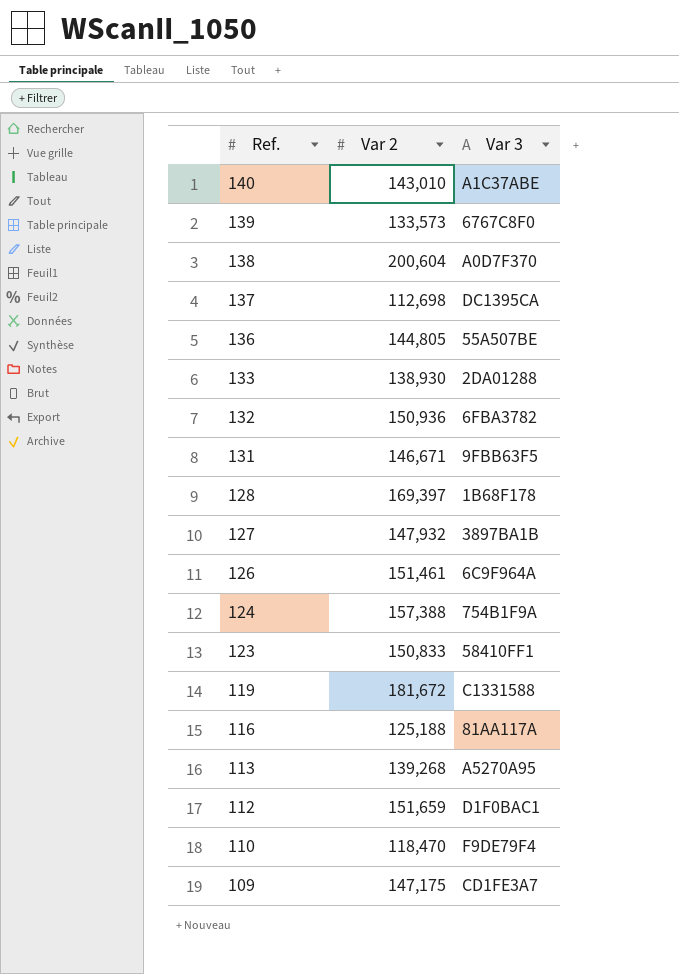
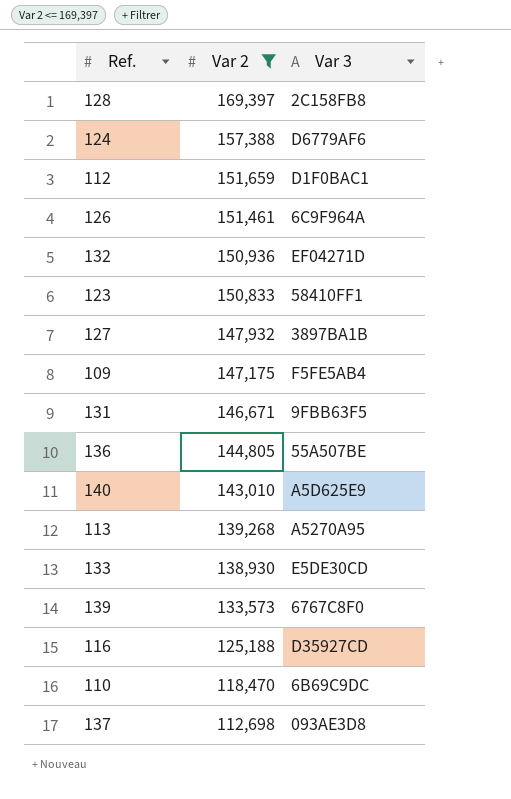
filter: none -> Var 2 <= 169,397
row order: Ref. descending -> Var 2 descending
128 | Var 3: 1B68F178 -> 2C158FB8
124 | Var 3: 754B1F9A -> D6779AF6
132 | Var 3: 6FBA3782 -> EF04271D
109 | Var 3: CD1FE3A7 -> F5FE5AB4
140 | Var 3: A1C37ABE -> A5D625E9
133 | Var 3: 2DA01288 -> E5DE30CD
116 | Var 3: 81AA117A -> D35927CD
110 | Var 3: F9DE79F4 -> 6B69C9DC
137 | Var 3: DC1395CA -> 093AE3D8

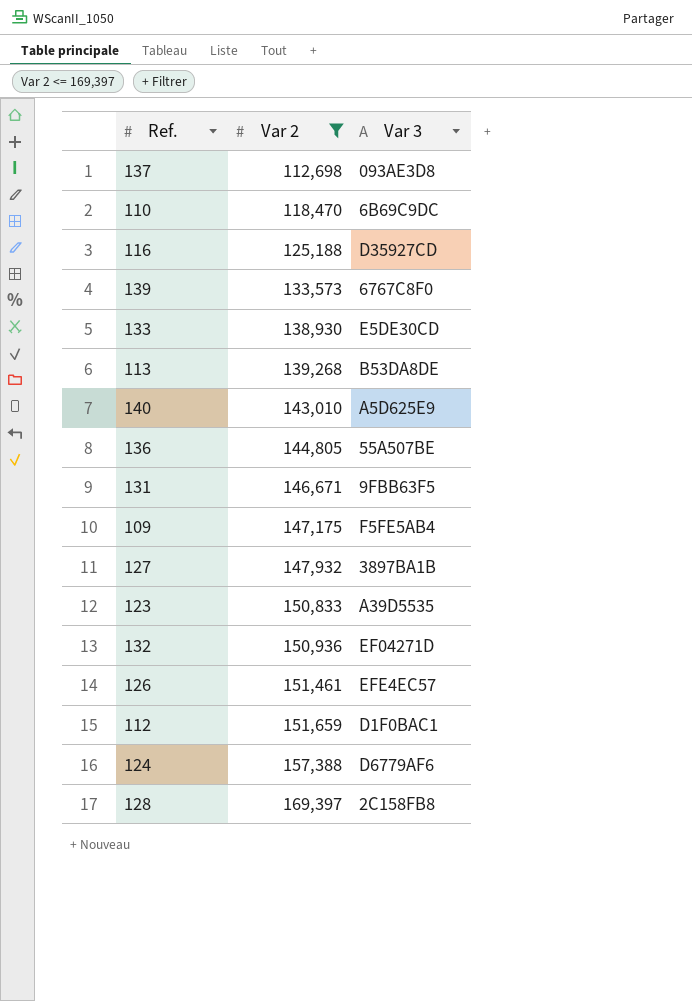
row order: Var 2 descending -> Var 2 ascending
113 | Var 3: A5270A95 -> B53DA8DE
123 | Var 3: 58410FF1 -> A39D5535
126 | Var 3: 6C9F964A -> EFE4EC57

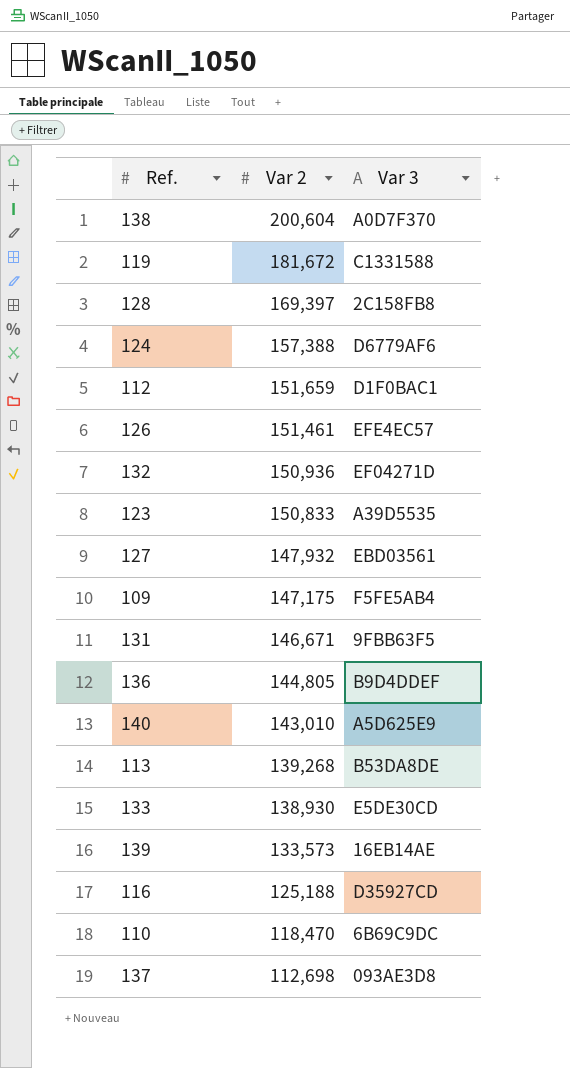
filter: Var 2 <= 169,397 -> none
row order: Var 2 ascending -> Var 2 descending
127 | Var 3: 3897BA1B -> EBD03561
136 | Var 3: 55A507BE -> B9D4DDEF
139 | Var 3: 6767C8F0 -> 16EB14AE

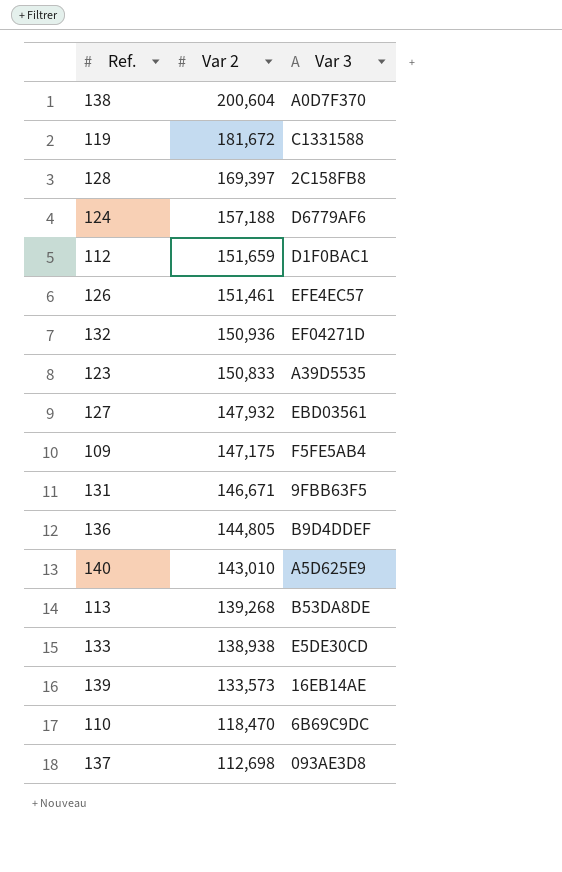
row 116: 125,188 | D35927CD -> none
124 | Var 2: 157,388 -> 157,188
133 | Var 2: 138,930 -> 138,938

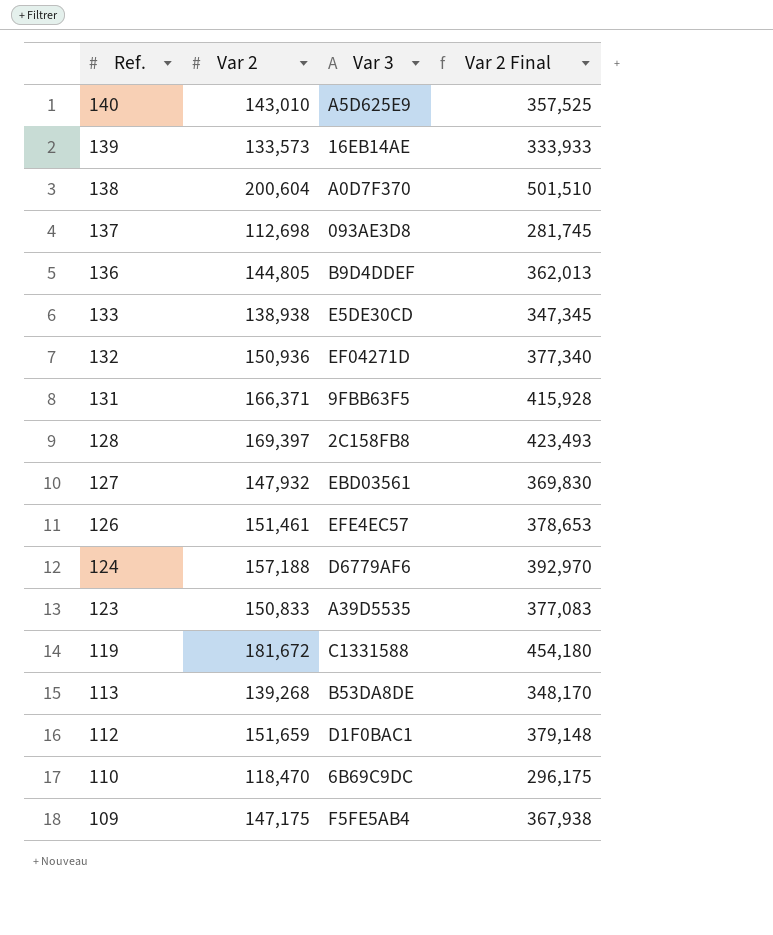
row order: Var 2 descending -> Ref. descending
column Var 2 Final | formula: none -> [Var 2] * 2.5
131 | Var 2: 146,671 -> 166,371

